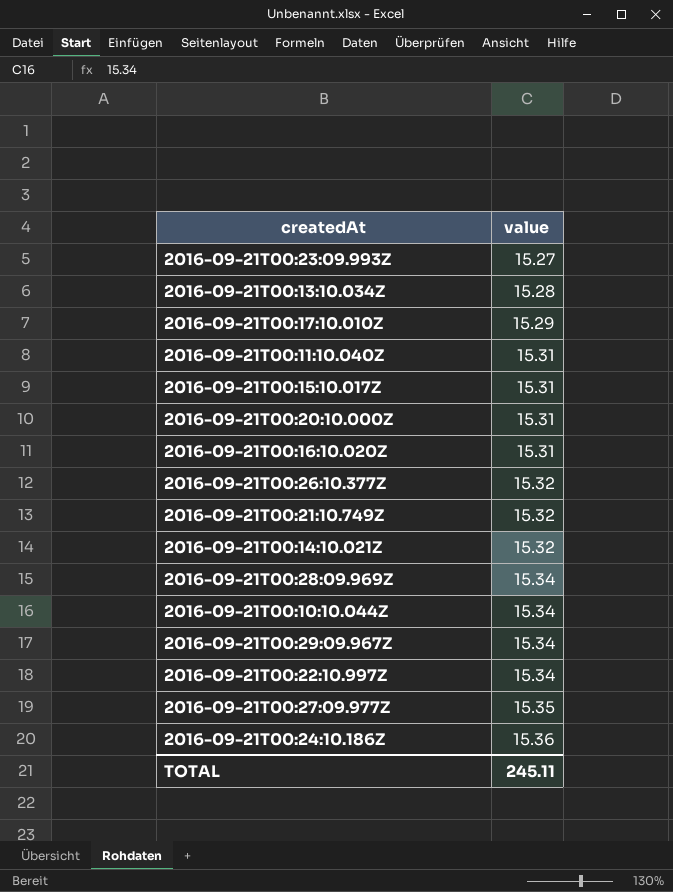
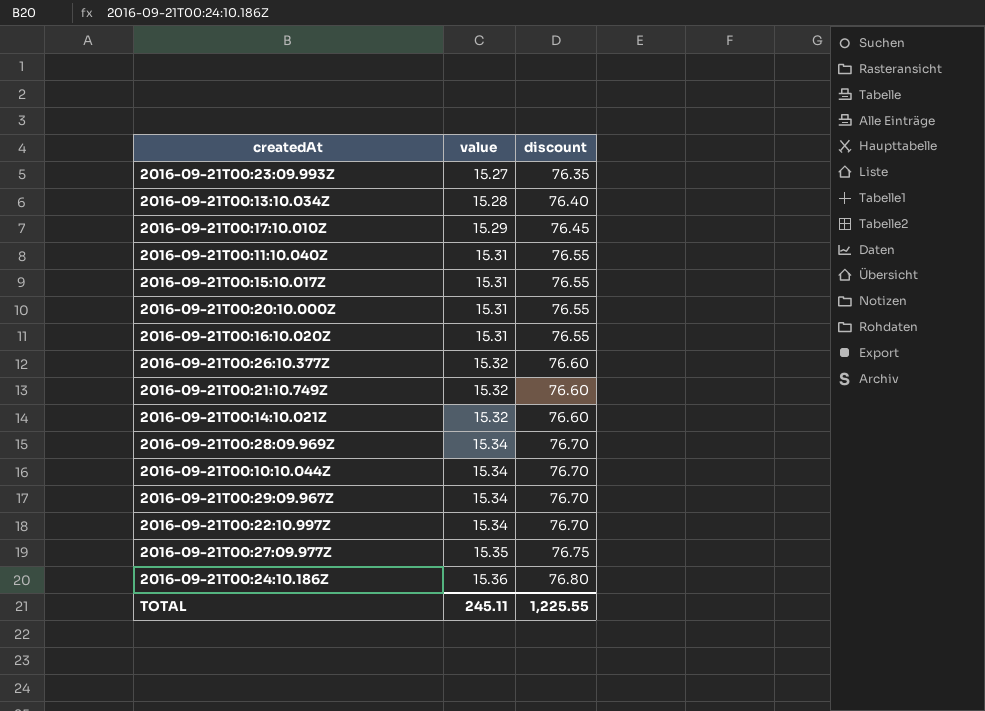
column discount | formula: none -> [value] * 5

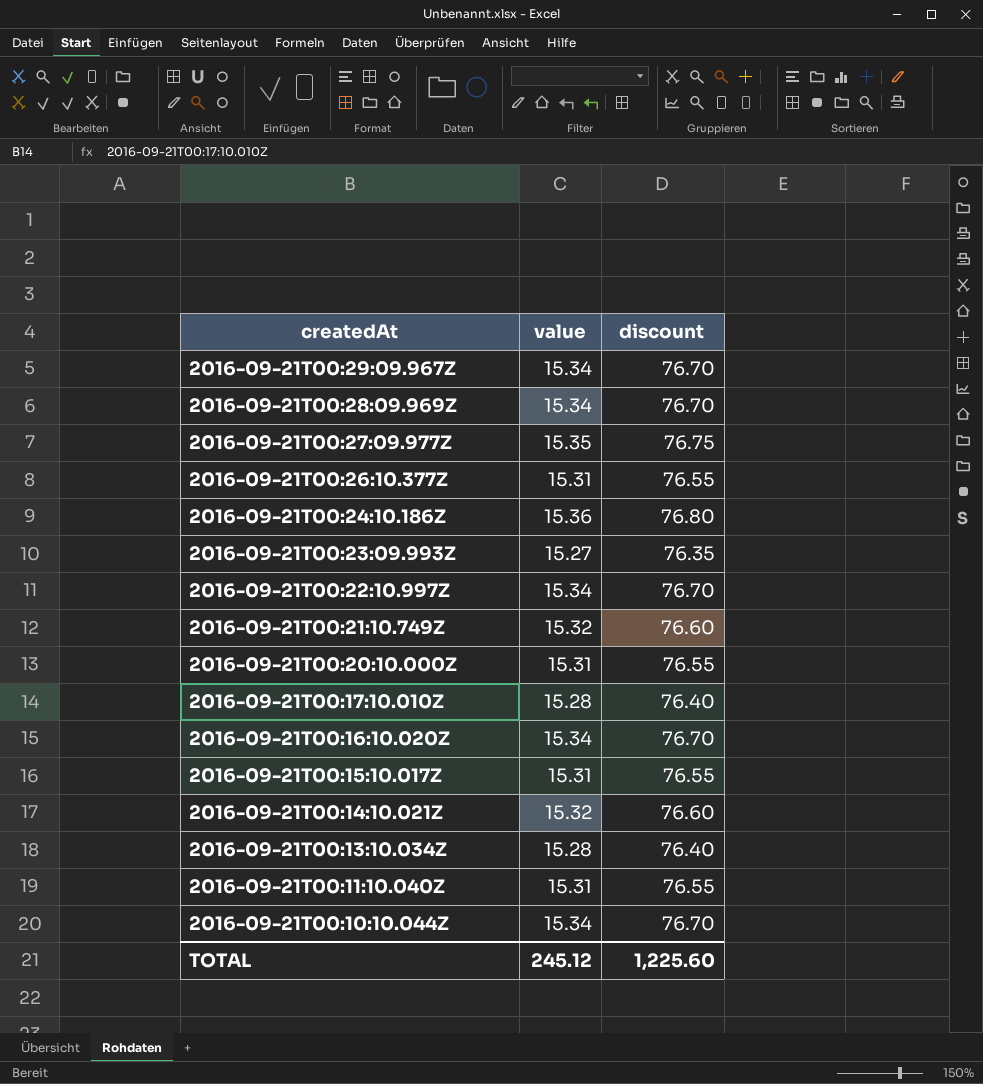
row order: value ascending -> createdAt descending
2016-09-21T00:26:10.377Z | value: 15.32 -> 15.31
2016-09-21T00:26:10.377Z | discount: 76.60 -> 76.55
2016-09-21T00:17:10.010Z | value: 15.29 -> 15.28
2016-09-21T00:17:10.010Z | discount: 76.45 -> 76.40
2016-09-21T00:16:10.020Z | value: 15.31 -> 15.34
2016-09-21T00:16:10.020Z | discount: 76.55 -> 76.70
TOTAL | value: 245.11 -> 245.12
TOTAL | discount: 1,225.55 -> 1,225.60

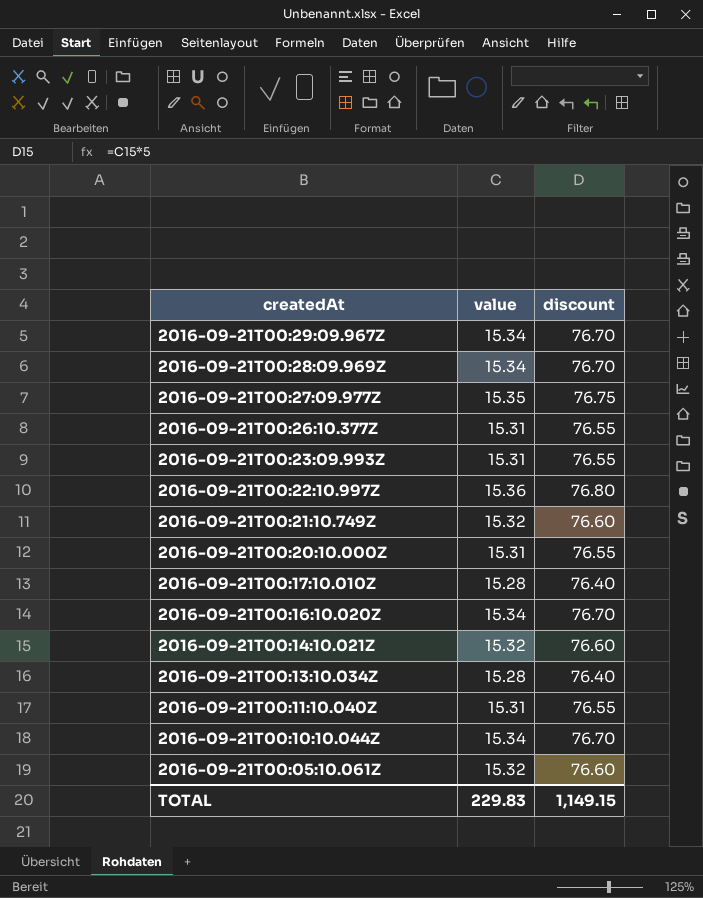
row 2016-09-21T00:24:10.186Z: 15.36 | 76.80 -> none
row 2016-09-21T00:15:10.017Z: 15.31 | 76.55 -> none
2016-09-21T00:23:09.993Z | value: 15.27 -> 15.31
2016-09-21T00:23:09.993Z | discount: 76.35 -> 76.55
2016-09-21T00:22:10.997Z | value: 15.34 -> 15.36
2016-09-21T00:22:10.997Z | discount: 76.70 -> 76.80
row 2016-09-21T00:05:10.061Z: none -> 15.32 | 76.60
TOTAL | value: 245.12 -> 229.83
TOTAL | discount: 1,225.60 -> 1,149.15

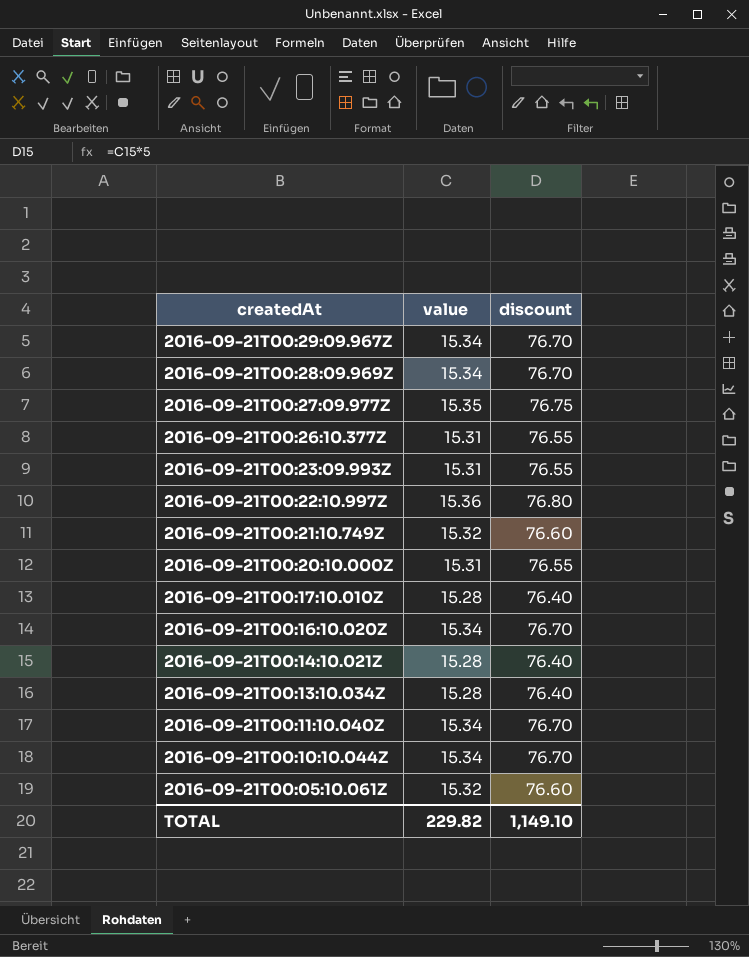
2016-09-21T00:14:10.021Z | value: 15.32 -> 15.28
2016-09-21T00:14:10.021Z | discount: 76.60 -> 76.40
2016-09-21T00:11:10.040Z | value: 15.31 -> 15.34
2016-09-21T00:11:10.040Z | discount: 76.55 -> 76.70
TOTAL | value: 229.83 -> 229.82
TOTAL | discount: 1,149.15 -> 1,149.10

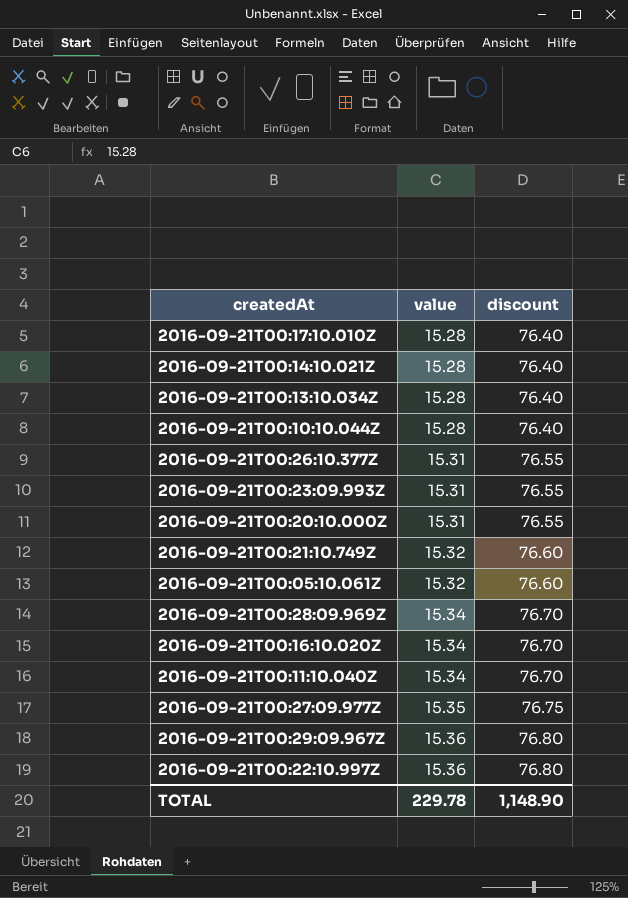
row order: createdAt descending -> value ascending
2016-09-21T00:10:10.044Z | value: 15.34 -> 15.28
2016-09-21T00:10:10.044Z | discount: 76.70 -> 76.40
2016-09-21T00:29:09.967Z | value: 15.34 -> 15.36
2016-09-21T00:29:09.967Z | discount: 76.70 -> 76.80
TOTAL | value: 229.82 -> 229.78
TOTAL | discount: 1,149.10 -> 1,148.90

